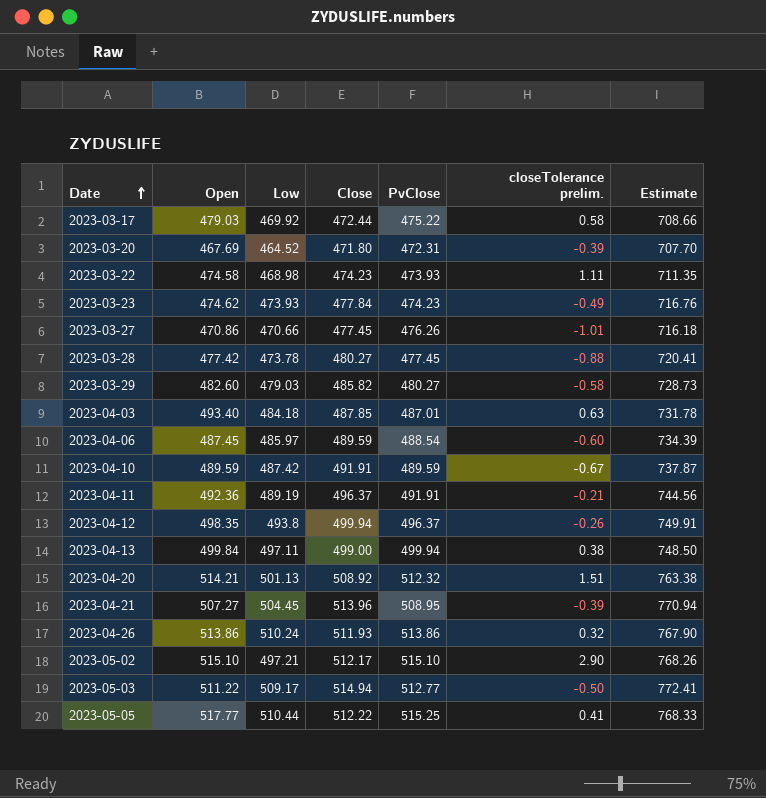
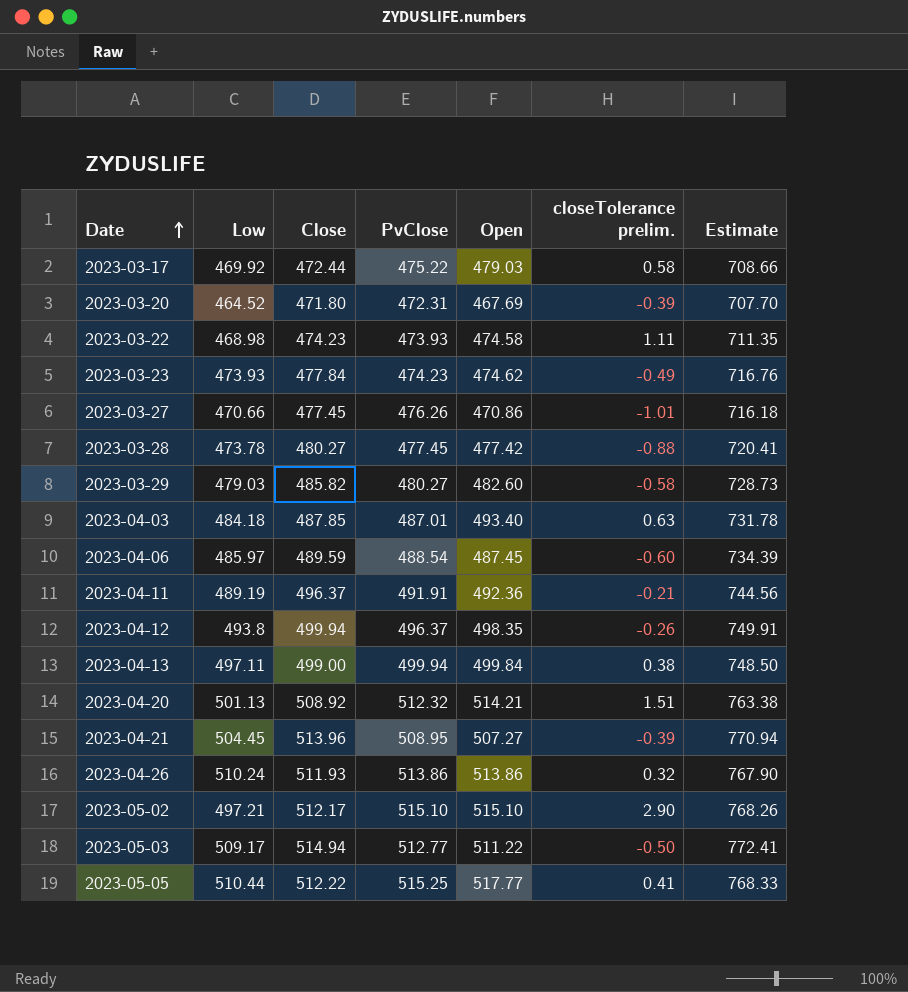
column Open | position: 2 -> 5
row 2023-04-10: 489.59 | 487.42 | 491.91 | 489.59 | -0.67 | 737.87 -> none

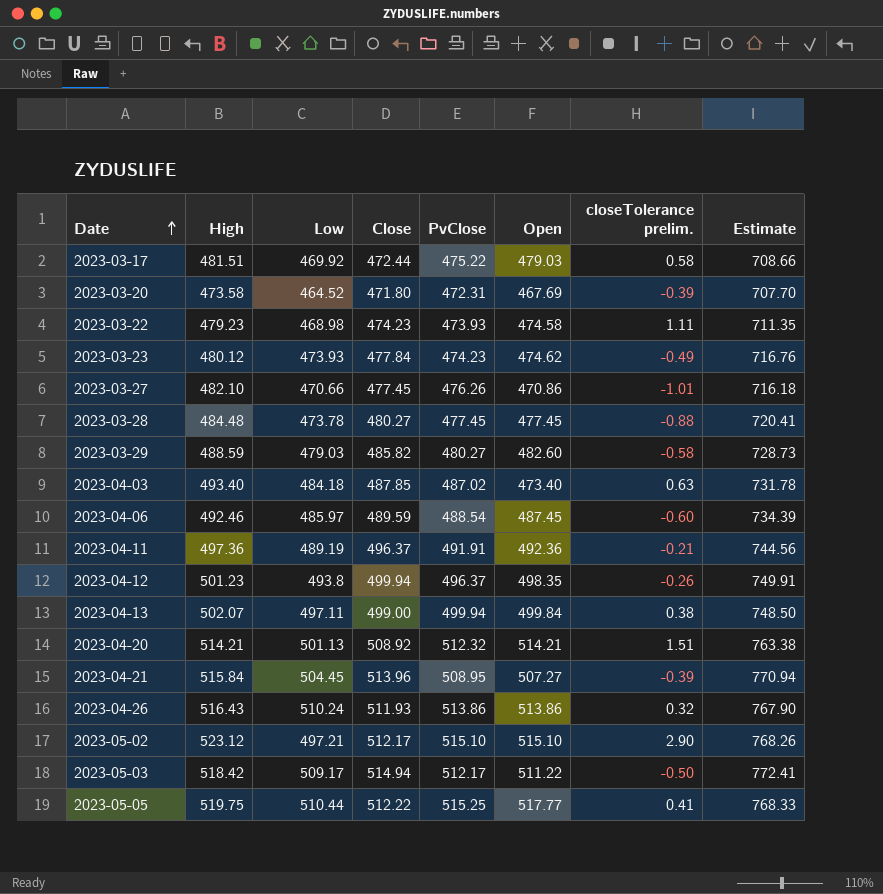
column High | position: none -> 2
2023-03-28 | Open: 477.42 -> 477.45
2023-04-03 | PvClose: 487.01 -> 487.02
2023-04-03 | Open: 493.40 -> 473.40
2023-05-03 | PvClose: 512.77 -> 512.17

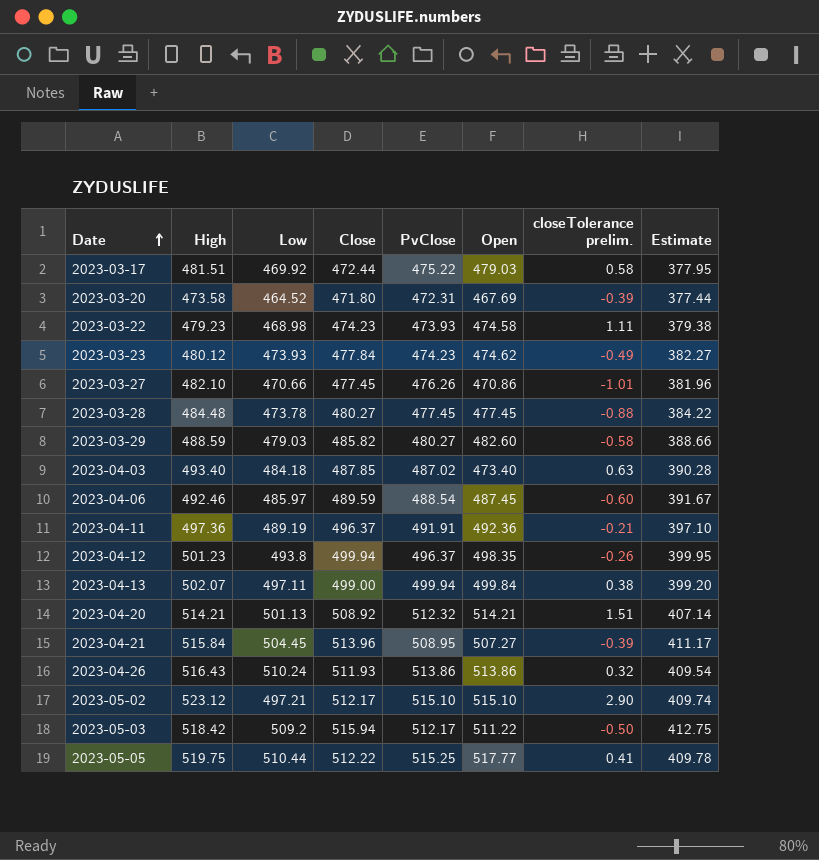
column Estimate | formula: [Close] * 1.5 -> [Close] * 0.8
2023-05-03 | Low: 509.17 -> 509.2
2023-05-03 | Close: 514.94 -> 515.94

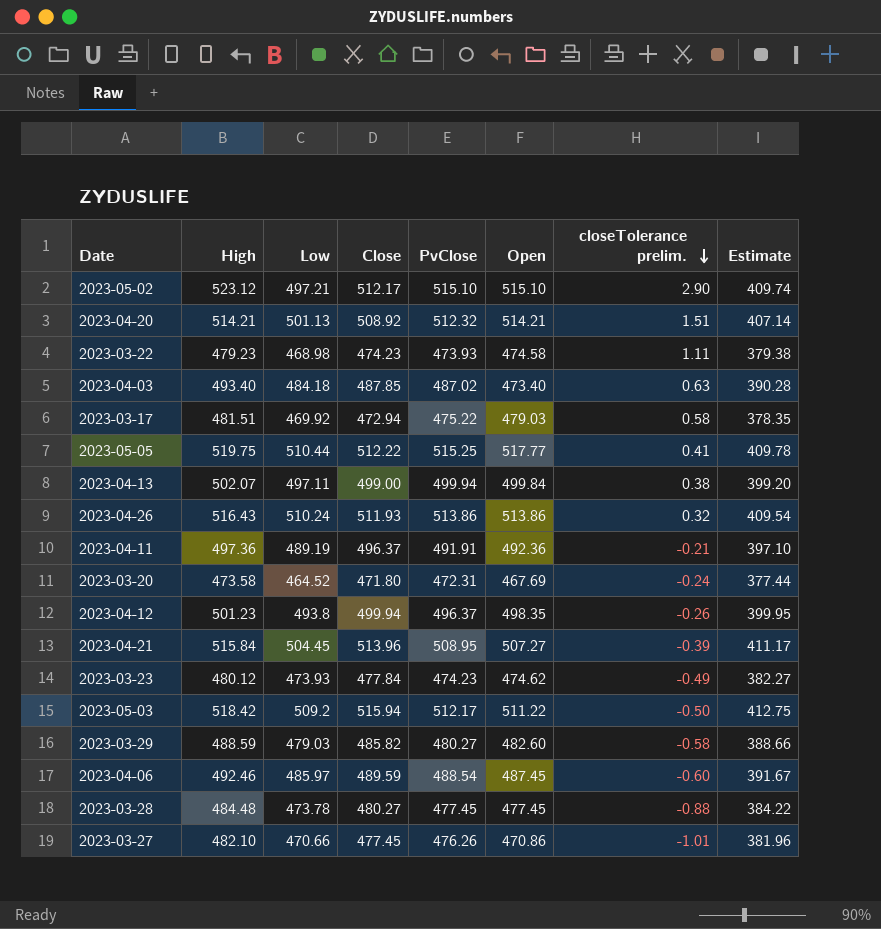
row order: Date ascending -> closeTolerance prelim. descending
2023-03-17 | Close: 472.44 -> 472.94
2023-03-17 | Estimate: 377.95 -> 378.35
2023-03-20 | closeTolerance prelim.: -0.39 -> -0.24

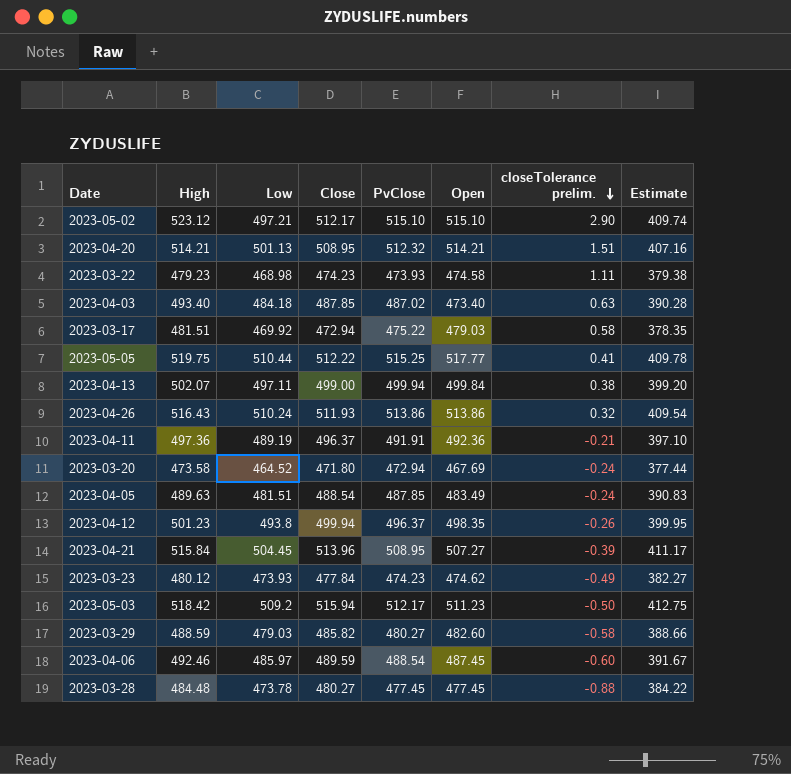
row 2023-03-27: 482.10 | 470.66 | 477.45 | 476.26 | 470.86 | -1.01 | 381.96 -> none
2023-04-20 | Close: 508.92 -> 508.95
2023-04-20 | Estimate: 407.14 -> 407.16
2023-03-20 | PvClose: 472.31 -> 472.94
row 2023-04-05: none -> 489.63 | 481.51 | 488.54 | 487.85 | 483.49 | -0.24 | 390.83
2023-05-03 | Open: 511.22 -> 511.23

